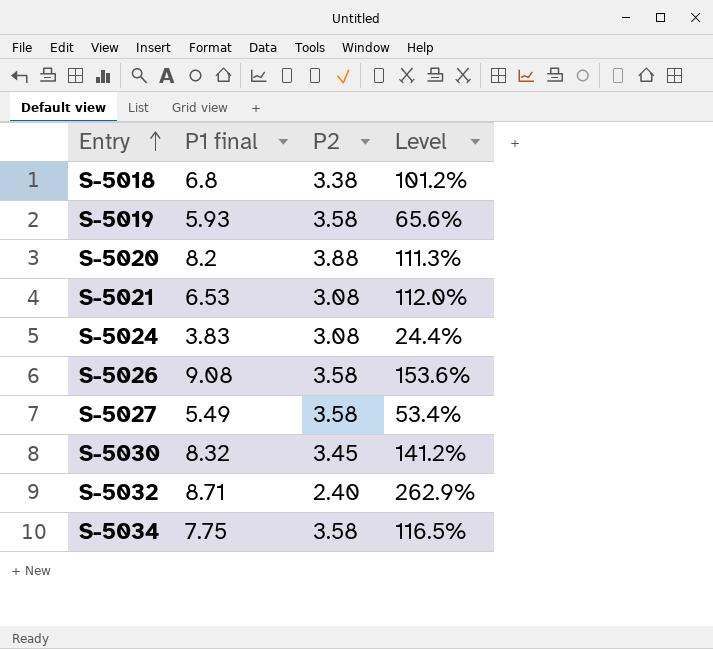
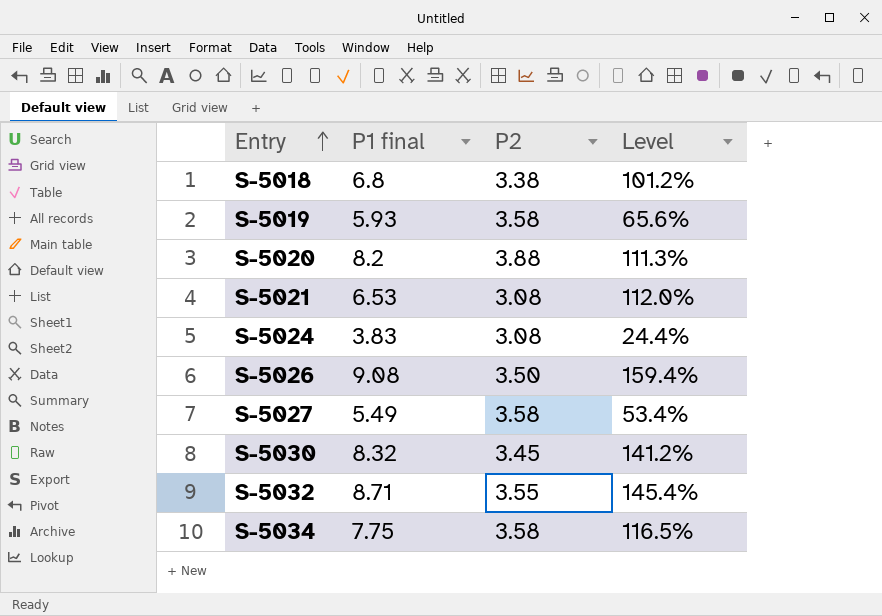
S-5026 | P2: 3.58 -> 3.50
S-5026 | Level: 153.6% -> 159.4%
S-5032 | P2: 2.40 -> 3.55
S-5032 | Level: 262.9% -> 145.4%

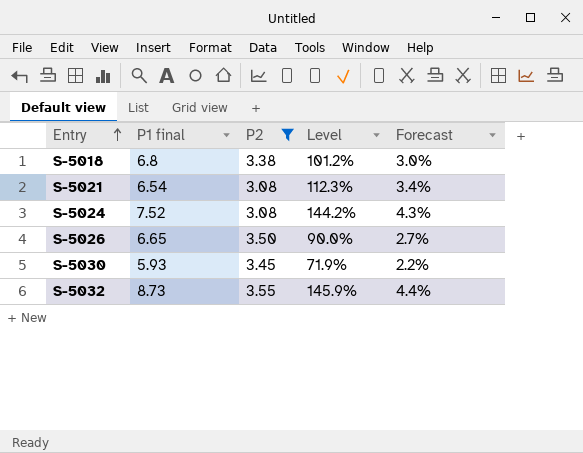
filter: none -> P2 <= 3.55
column Forecast | formula: none -> [Level] * 0.03
S-5021 | P1 final: 6.53 -> 6.54
S-5021 | Level: 112.0% -> 112.3%
S-5024 | P1 final: 3.83 -> 7.52
S-5024 | Level: 24.4% -> 144.2%
S-5026 | P1 final: 9.08 -> 6.65
S-5026 | Level: 159.4% -> 90.0%
S-5030 | P1 final: 8.32 -> 5.93
S-5030 | Level: 141.2% -> 71.9%
S-5032 | P1 final: 8.71 -> 8.73
S-5032 | Level: 145.4% -> 145.9%

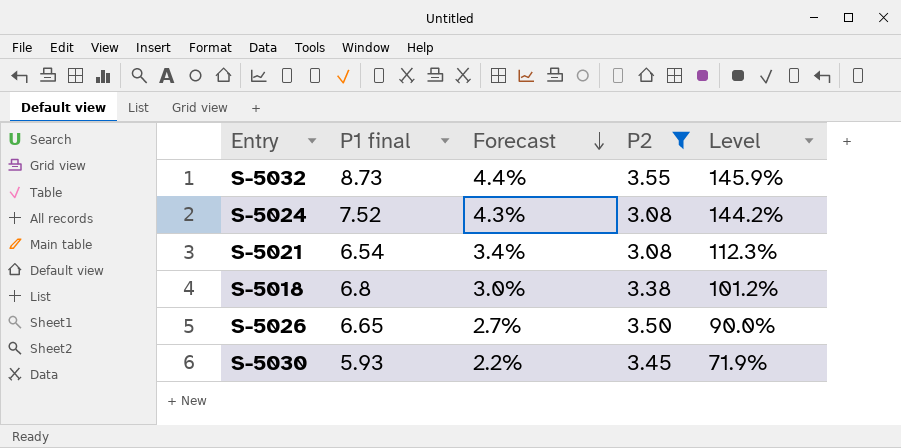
row order: Entry ascending -> Forecast descending
column Forecast | position: 5 -> 3

